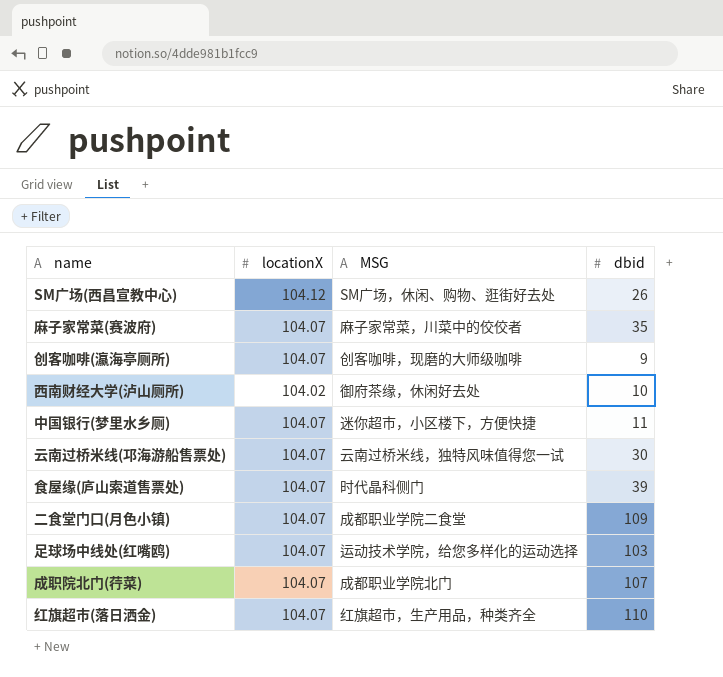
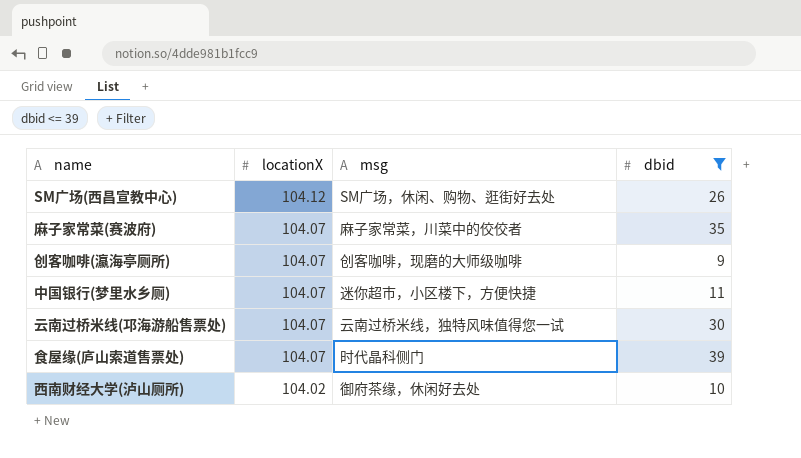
filter: none -> dbid <= 39
row order: none -> locationX descending
column name: MSG -> msg

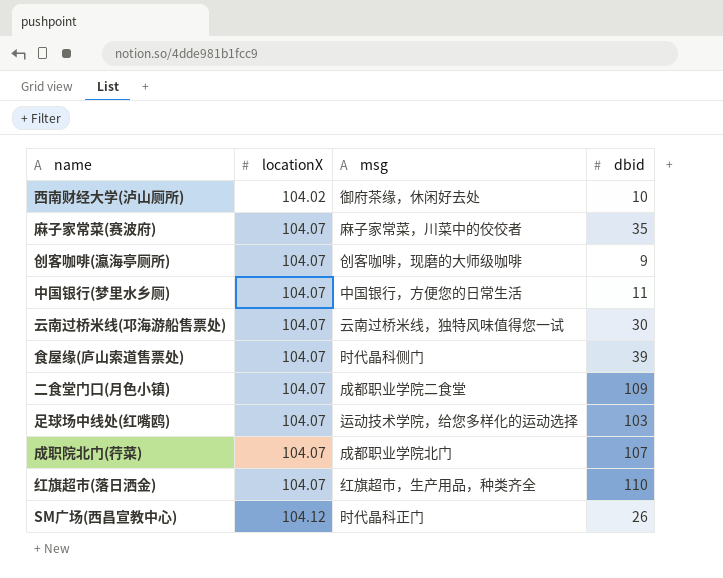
filter: dbid <= 39 -> none
row order: locationX descending -> locationX ascending
中国银行(梦里水乡厕) | msg: 迷你超市，小区楼下，方便快捷 -> 中国银行，方便您的日常生活
SM广场(西昌宣教中心) | msg: SM广场，休闲、购物、逛街好去处 -> 时代晶科正门

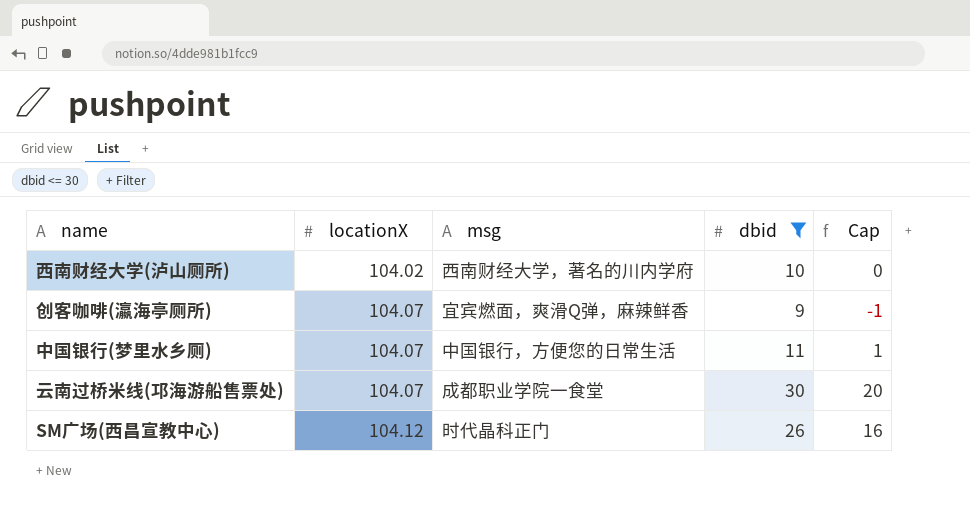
filter: none -> dbid <= 30
column Cap | formula: none -> [dbid] - 10
西南财经大学(泸山厕所) | msg: 御府茶缘，休闲好去处 -> 西南财经大学，著名的川内学府
创客咖啡(瀛海亭厕所) | msg: 创客咖啡，现磨的大师级咖啡 -> 宜宾燃面，爽滑Q弹，麻辣鲜香
云南过桥米线(邛海游船售票处) | msg: 云南过桥米线，独特风味值得您一试 -> 成都职业学院一食堂

